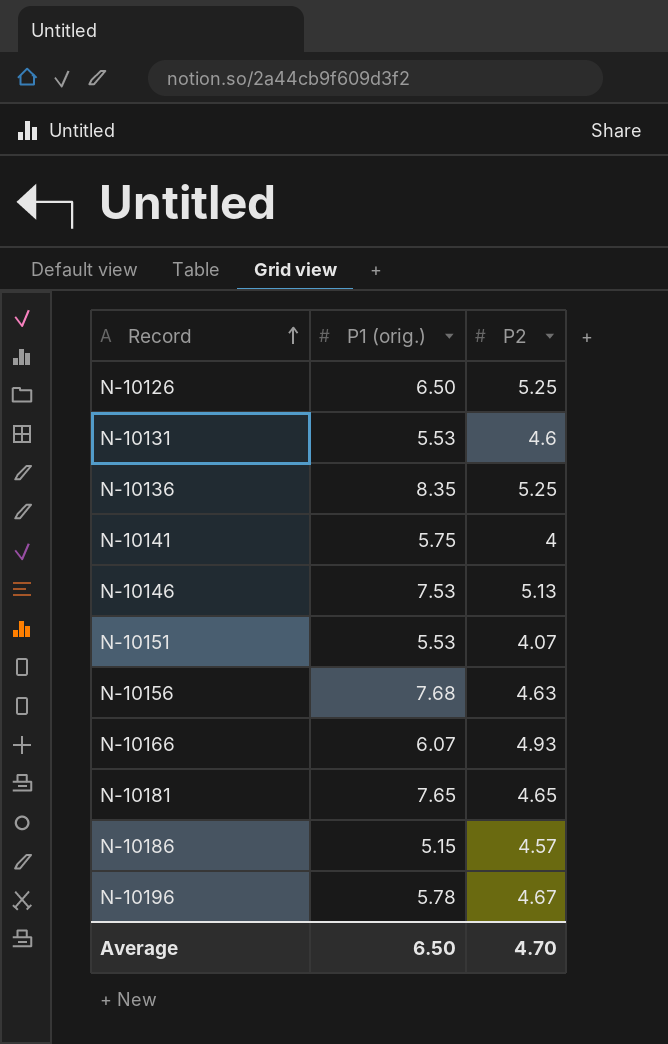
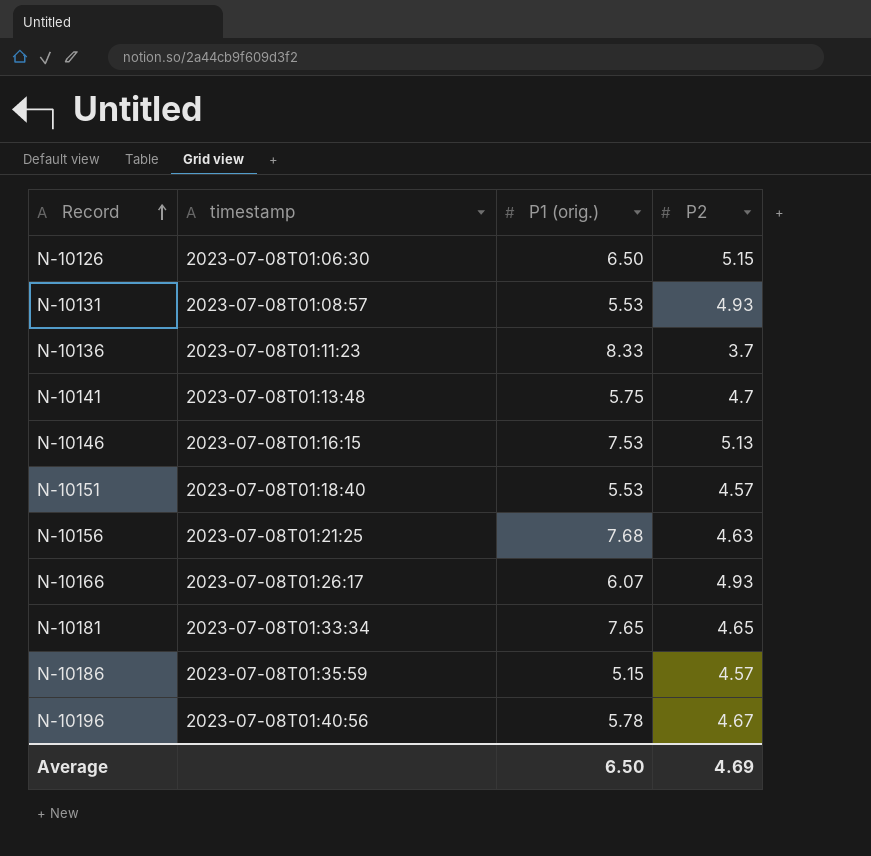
column timestamp | position: none -> 2
N-10126 | P2: 5.25 -> 5.15
N-10131 | P2: 4.6 -> 4.93
N-10136 | P1 (orig.): 8.35 -> 8.33
N-10136 | P2: 5.25 -> 3.7
N-10141 | P2: 4 -> 4.7
N-10151 | P2: 4.07 -> 4.57
Average | P2: 4.70 -> 4.69

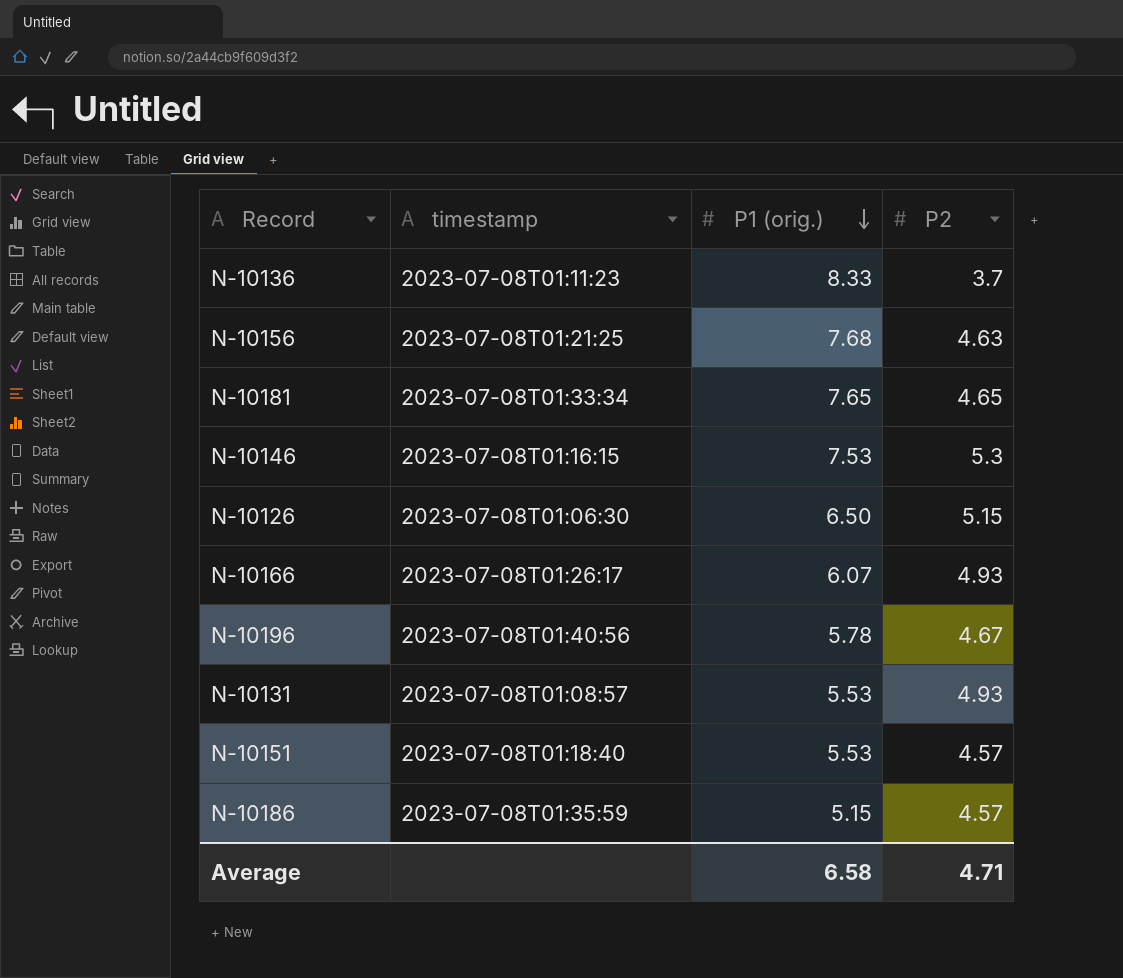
row order: Record ascending -> P1 (orig.) descending
row N-10141: 2023-07-08T01:13:48 | 5.75 | 4.7 -> none
N-10146 | P2: 5.13 -> 5.3
Average | P1 (orig.): 6.50 -> 6.58
Average | P2: 4.69 -> 4.71

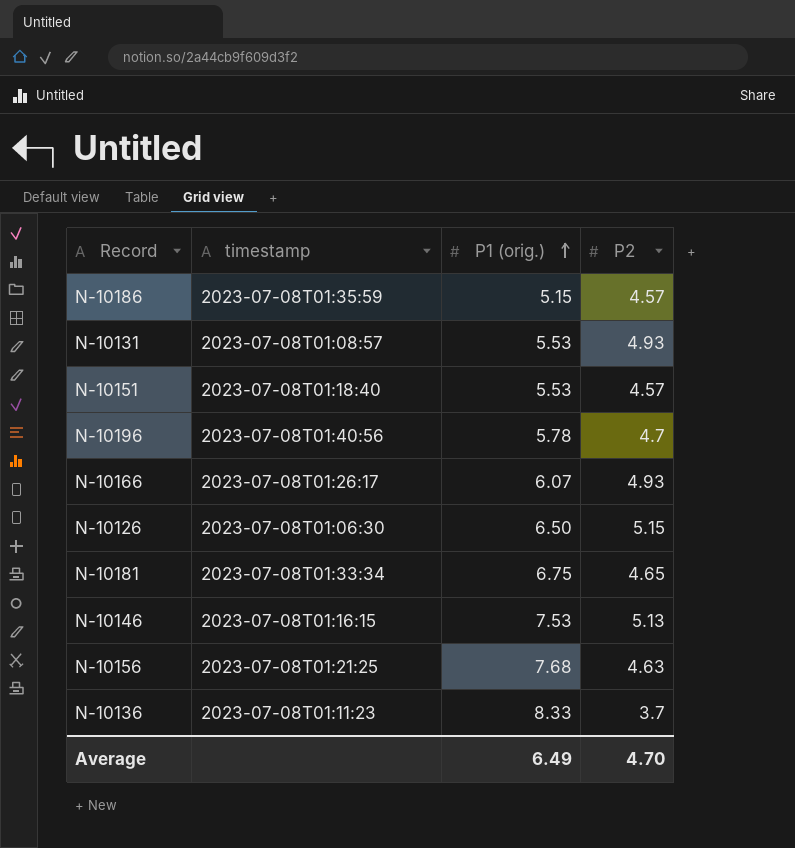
row order: P1 (orig.) descending -> P1 (orig.) ascending
N-10196 | P2: 4.67 -> 4.7
N-10181 | P1 (orig.): 7.65 -> 6.75
N-10146 | P2: 5.3 -> 5.13
Average | P1 (orig.): 6.58 -> 6.49
Average | P2: 4.71 -> 4.70

